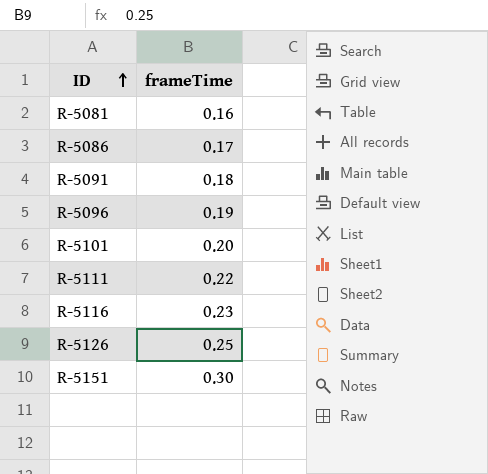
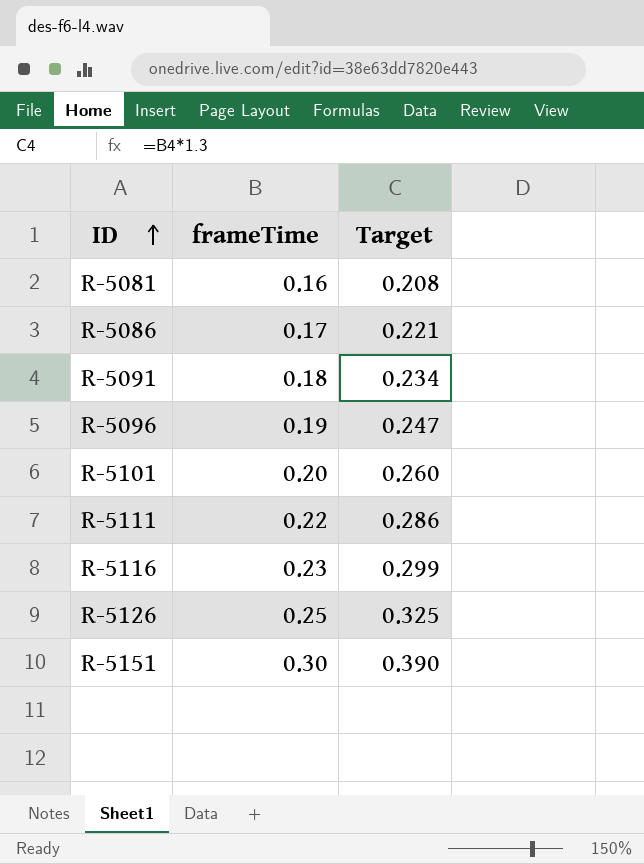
column Target | formula: none -> [frameTime] * 1.3

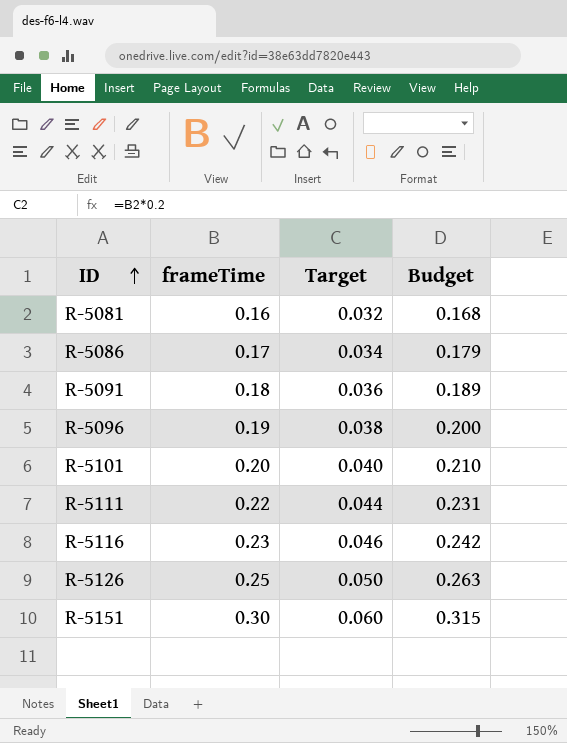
column Target | formula: [frameTime] * 1.3 -> [frameTime] * 0.2
column Budget | formula: none -> [frameTime] * 1.05

